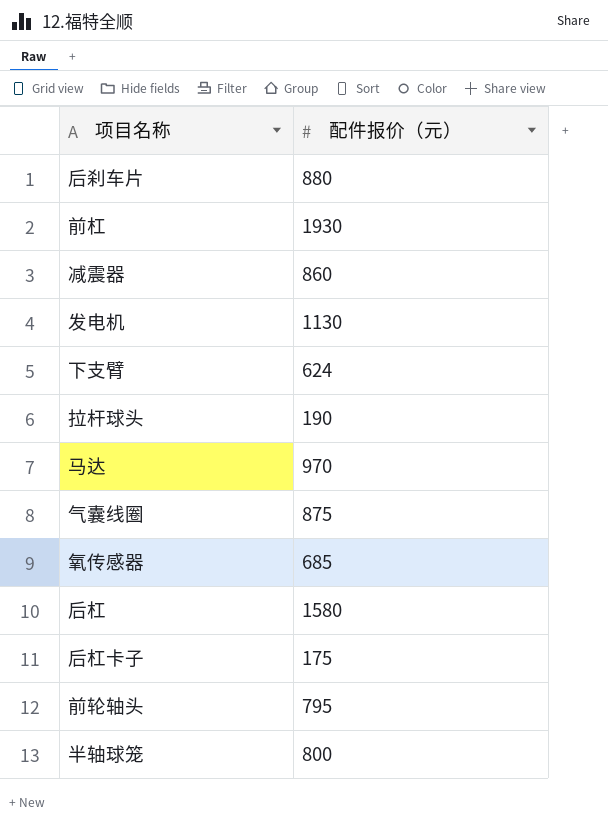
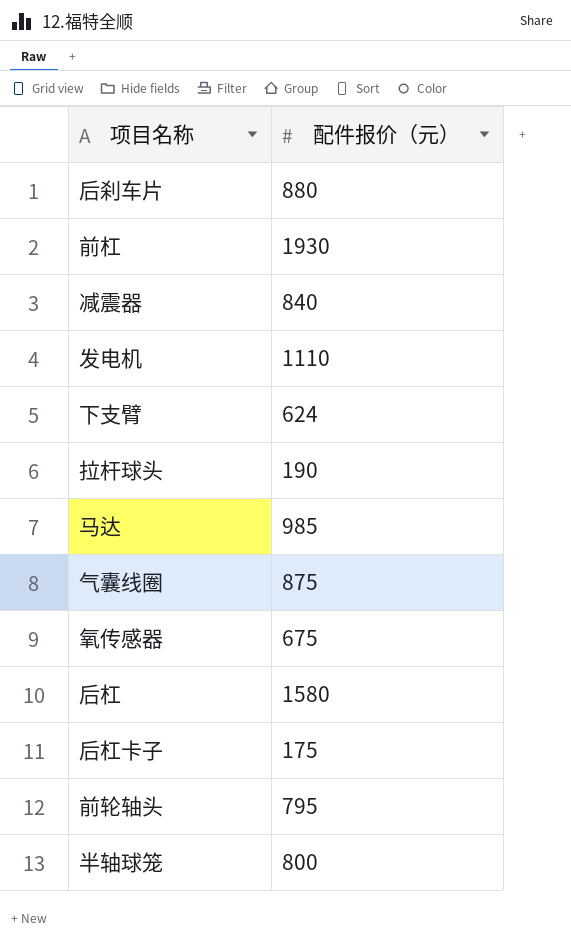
减震器 | 配件报价（元）: 860 -> 840
发电机 | 配件报价（元）: 1130 -> 1110
马达 | 配件报价（元）: 970 -> 985
氧传感器 | 配件报价（元）: 685 -> 675

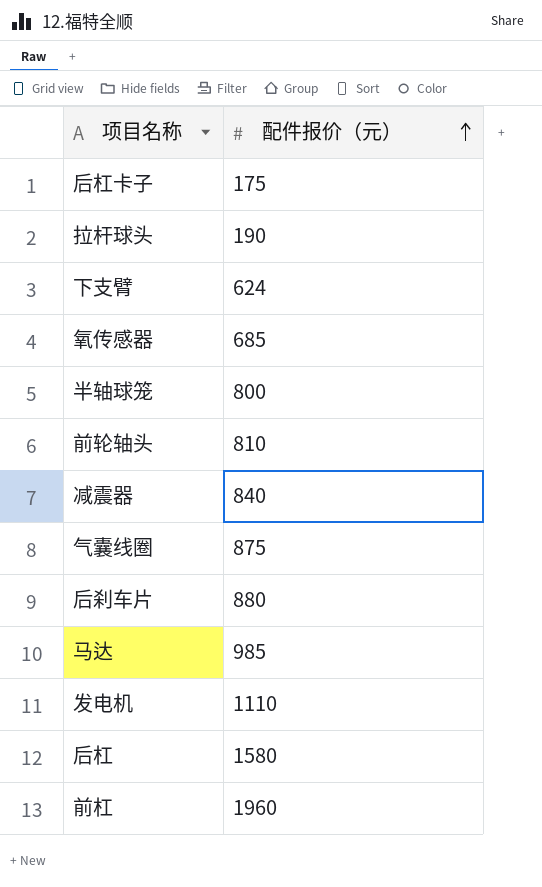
row order: none -> 配件报价（元） ascending
氧传感器 | 配件报价（元）: 675 -> 685
前轮轴头 | 配件报价（元）: 795 -> 810
前杠 | 配件报价（元）: 1930 -> 1960

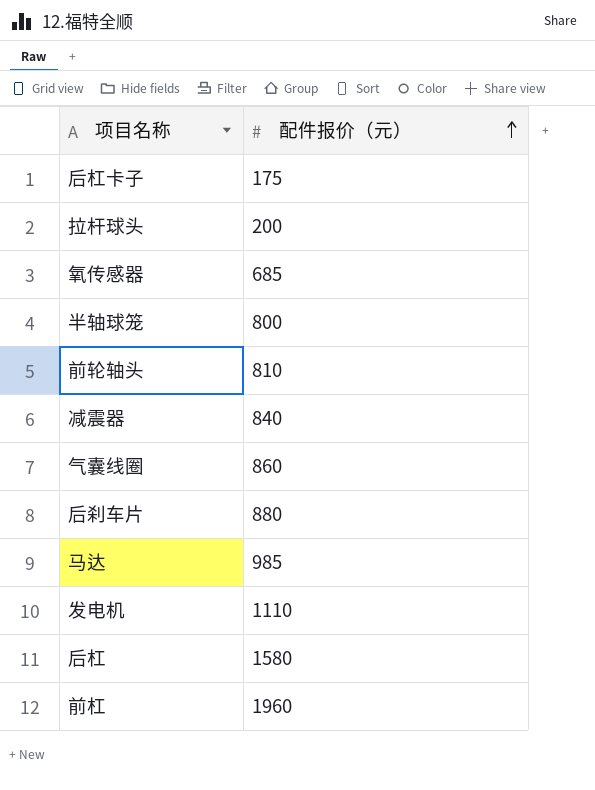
row 下支臂: 624 -> none
拉杆球头 | 配件报价（元）: 190 -> 200
气囊线圈 | 配件报价（元）: 875 -> 860

